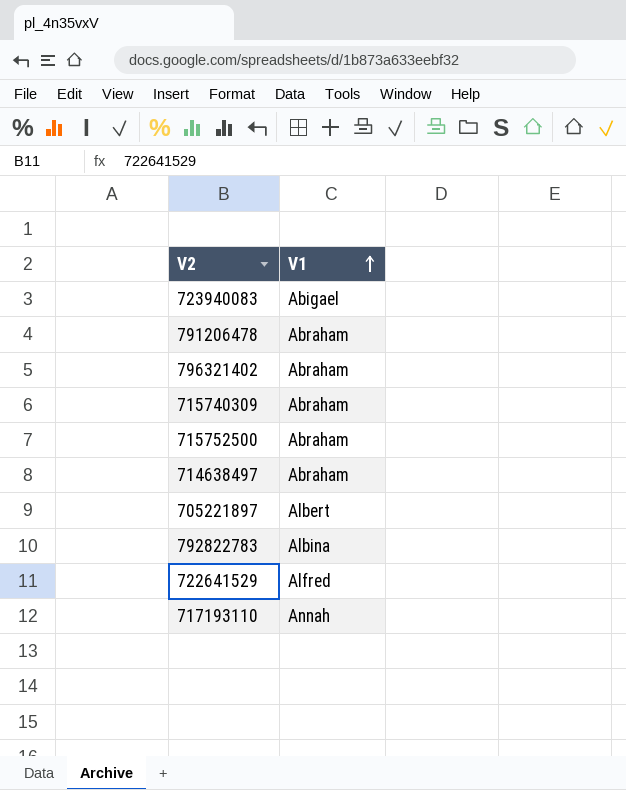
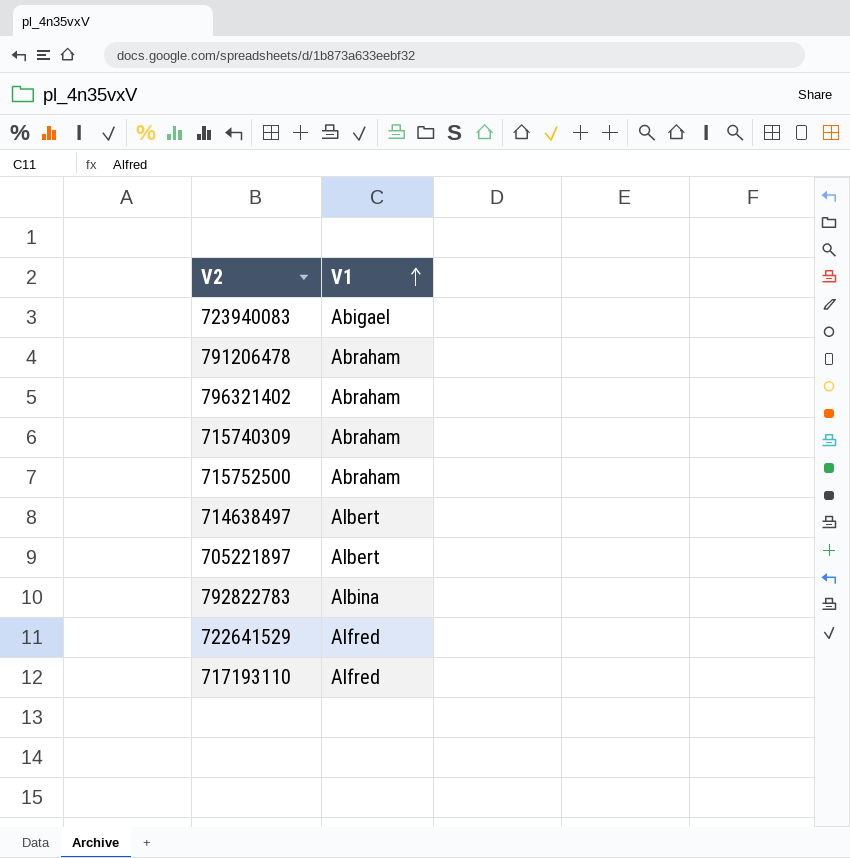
714638497 | V1: Abraham -> Albert
717193110 | V1: Annah -> Alfred

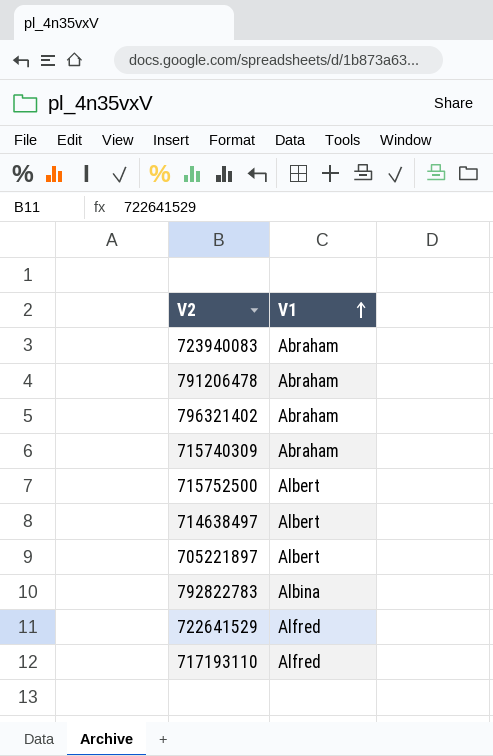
723940083 | V1: Abigael -> Abraham
715752500 | V1: Abraham -> Albert

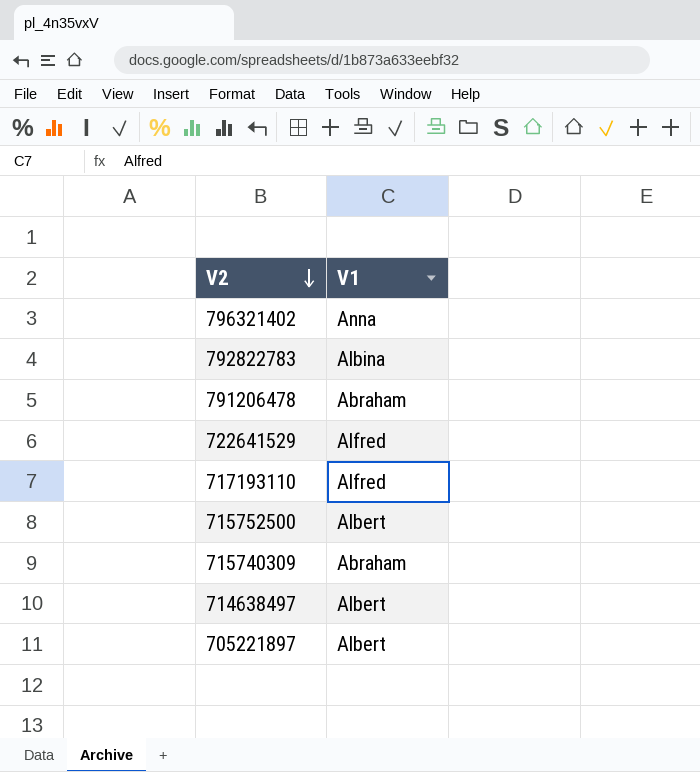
row order: V1 ascending -> V2 descending
row 723940083: Abraham -> none
796321402 | V1: Abraham -> Anna

